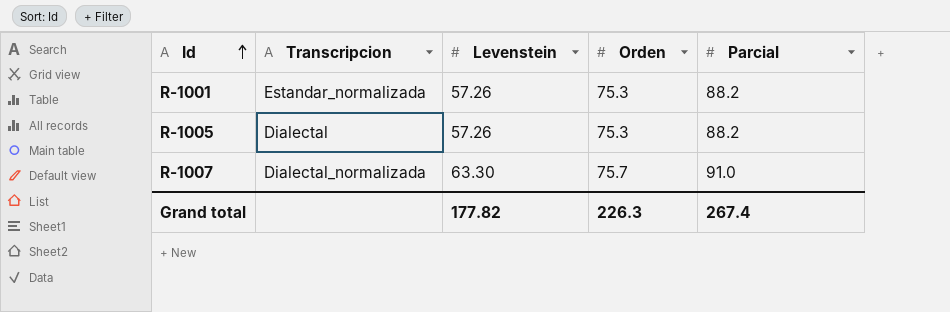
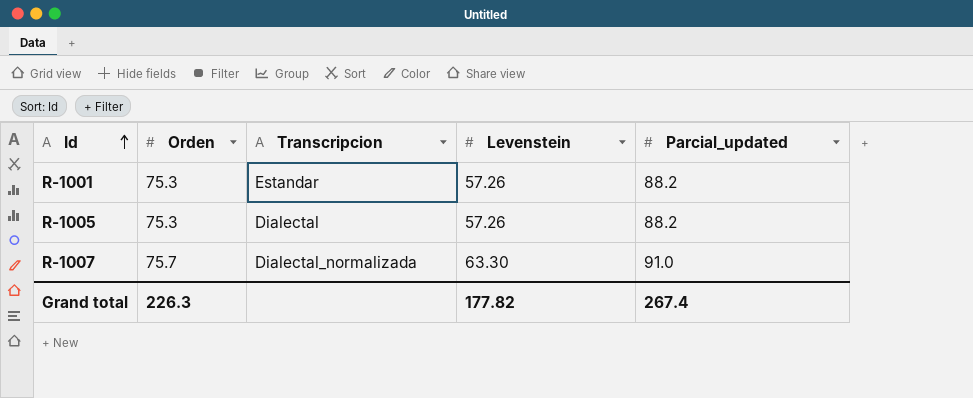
column Orden | position: 4 -> 2
column name: Parcial -> Parcial_updated
R-1001 | Transcripcion: Estandar_normalizada -> Estandar

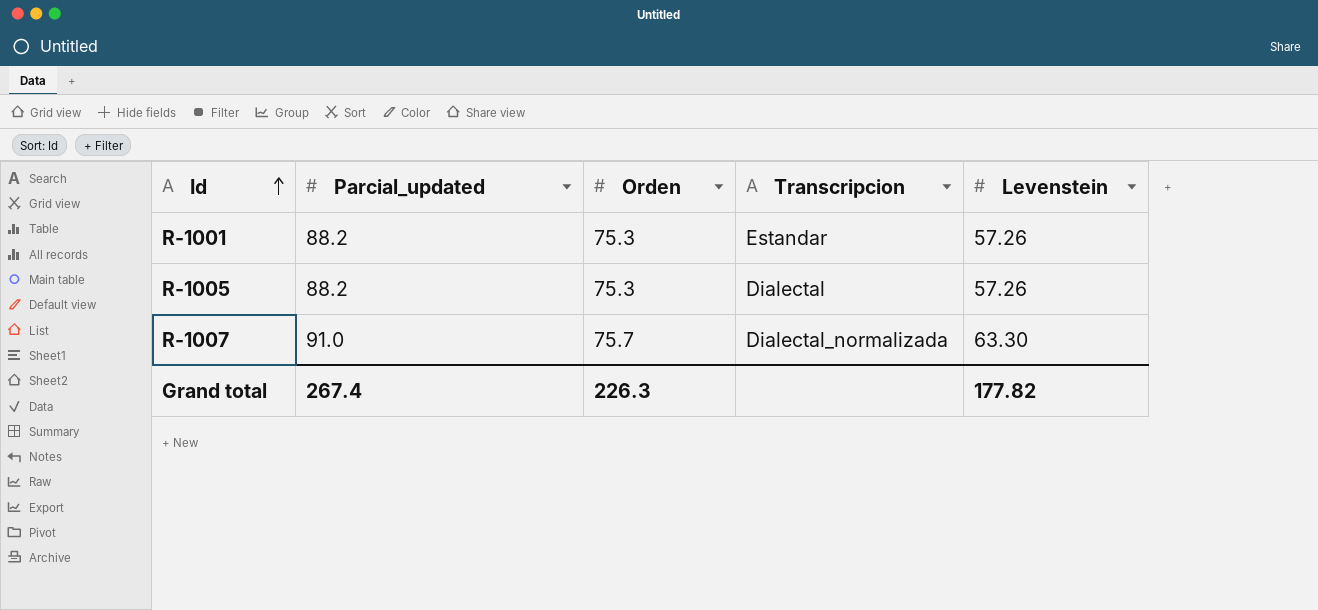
column Parcial_updated | position: 5 -> 2

